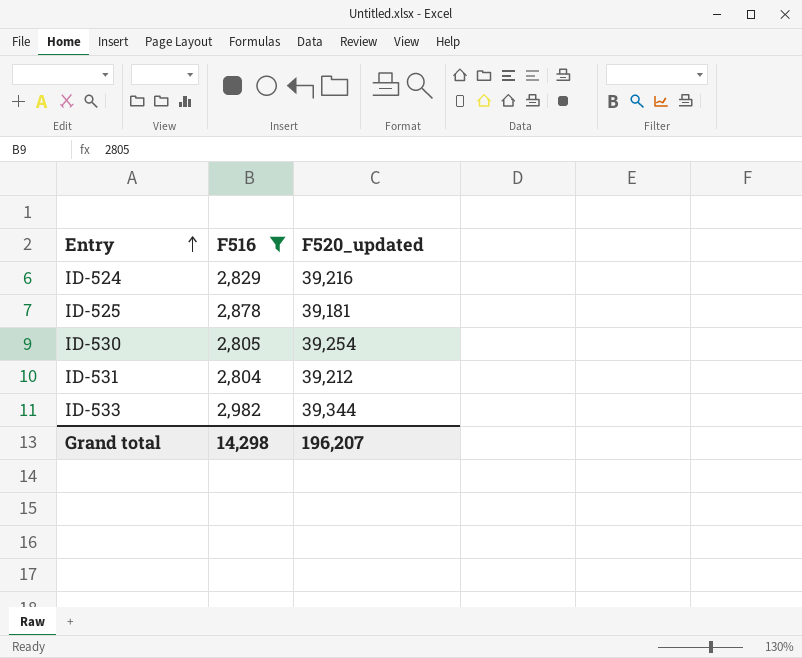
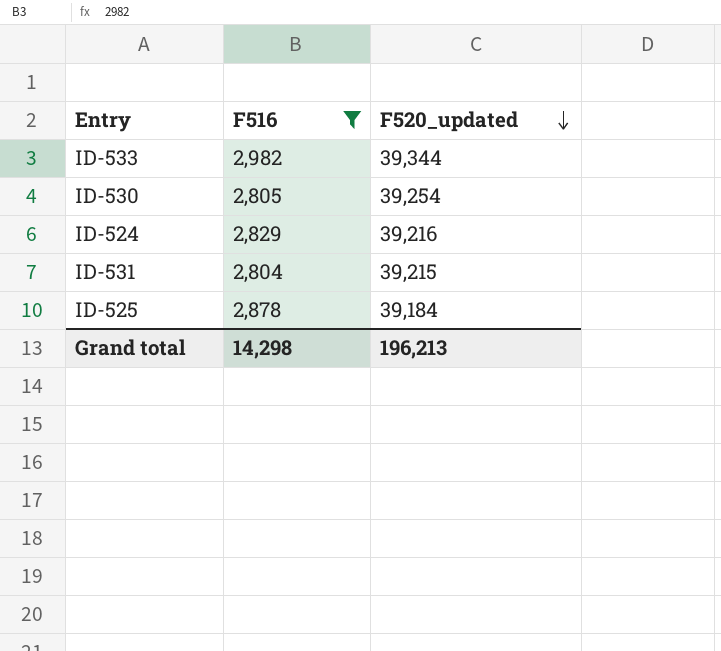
row order: Entry ascending -> F520_updated descending
ID-531 | F520_updated: 39,212 -> 39,215
ID-525 | F520_updated: 39,181 -> 39,184
Grand total | F520_updated: 196,207 -> 196,213

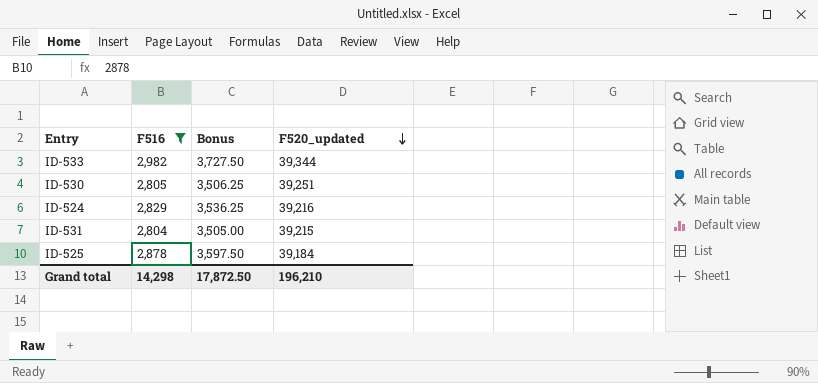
column Bonus | formula: none -> [F516] * 1.25
ID-530 | F520_updated: 39,254 -> 39,251
Grand total | F520_updated: 196,213 -> 196,210

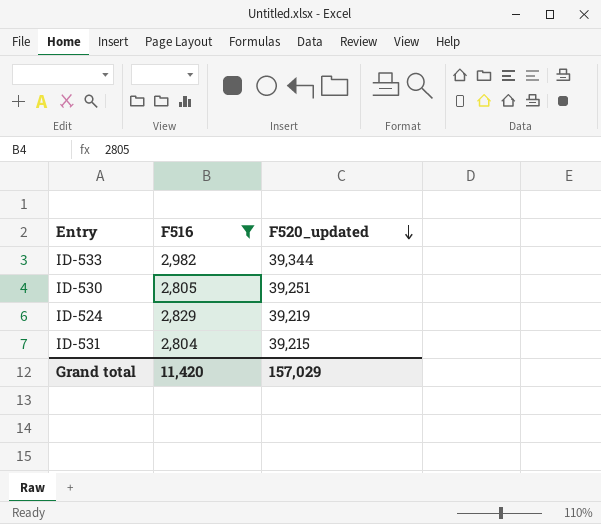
column Bonus | formula: [F516] * 1.25 -> none
row ID-525: 2,878 | 3,597.50 | 39,184 -> none
ID-524 | F520_updated: 39,216 -> 39,219
Grand total | F516: 14,298 -> 11,420
Grand total | F520_updated: 196,210 -> 157,029

